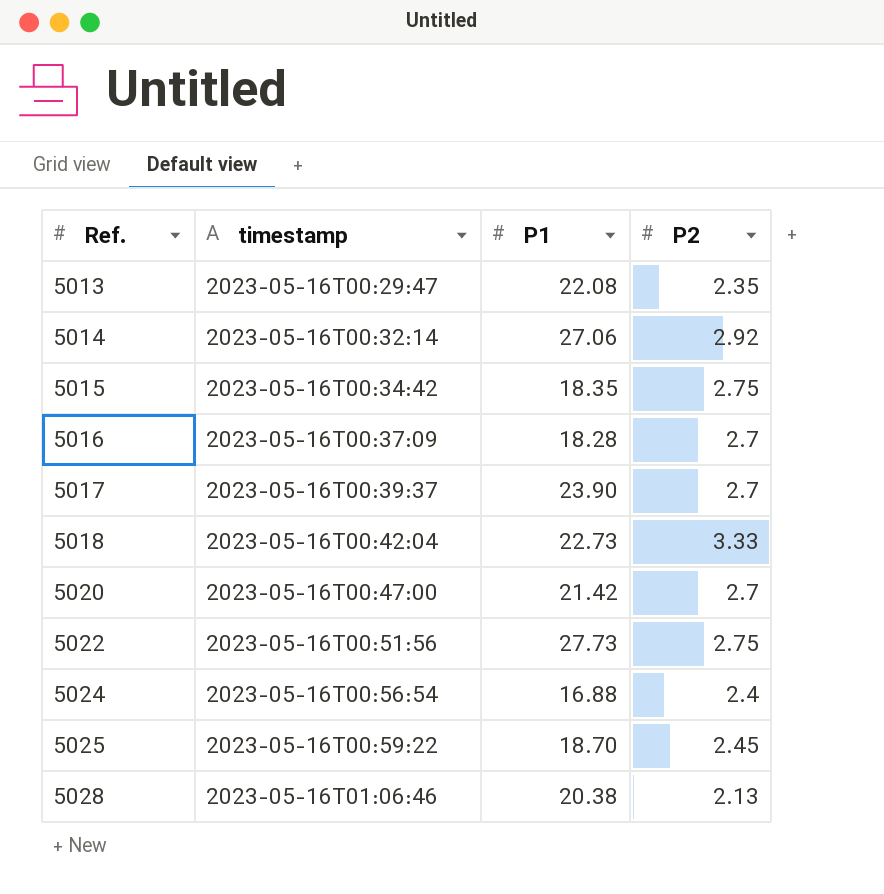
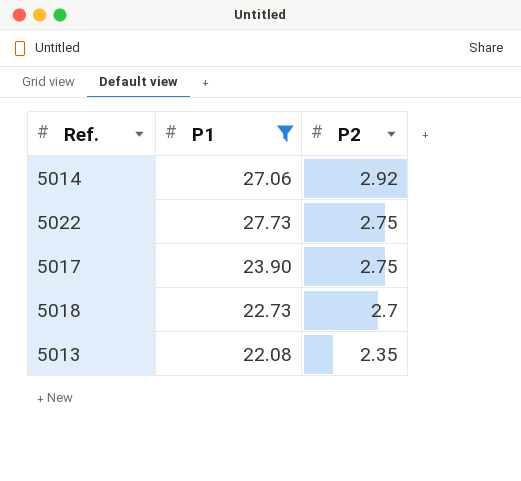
filter: none -> P1 >= 22.08
row order: Ref. ascending -> P2 descending
column timestamp | position: 2 -> none
5017 | P2: 2.7 -> 2.75
5018 | P2: 3.33 -> 2.7

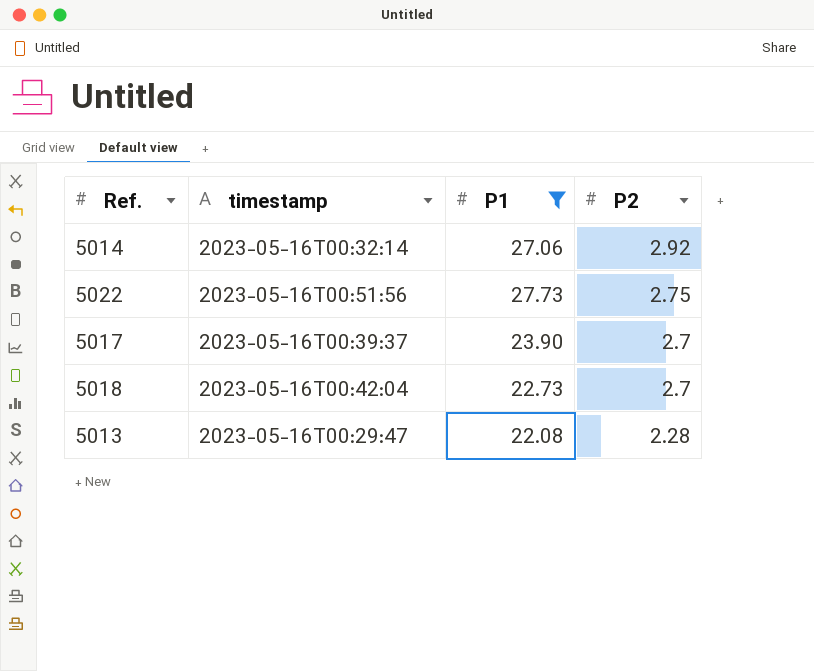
column timestamp | position: none -> 2
5017 | P2: 2.75 -> 2.7
5013 | P2: 2.35 -> 2.28

